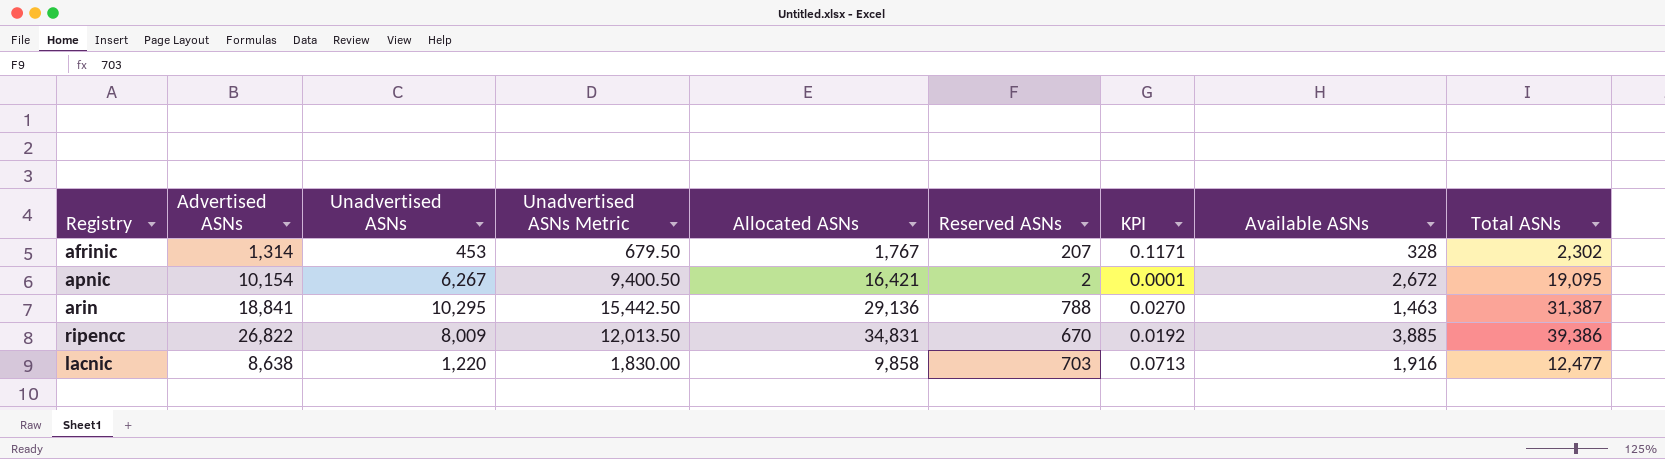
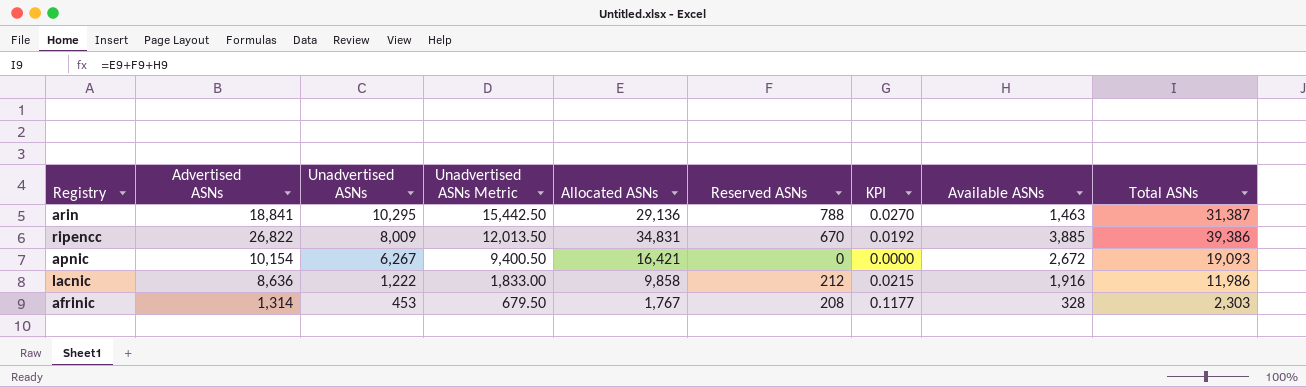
row order: none -> Unadvertised ASNs descending
apnic | Reserved ASNs: 2 -> 0
apnic | KPI: 0.0001 -> 0.0000
apnic | Total ASNs: 19,095 -> 19,093
lacnic | Advertised ASNs: 8,638 -> 8,636
lacnic | Unadvertised ASNs: 1,220 -> 1,222
lacnic | Unadvertised ASNs Metric: 1,830.00 -> 1,833.00
lacnic | Reserved ASNs: 703 -> 212
lacnic | KPI: 0.0713 -> 0.0215
lacnic | Total ASNs: 12,477 -> 11,986
afrinic | Reserved ASNs: 207 -> 208
afrinic | KPI: 0.1171 -> 0.1177
afrinic | Total ASNs: 2,302 -> 2,303

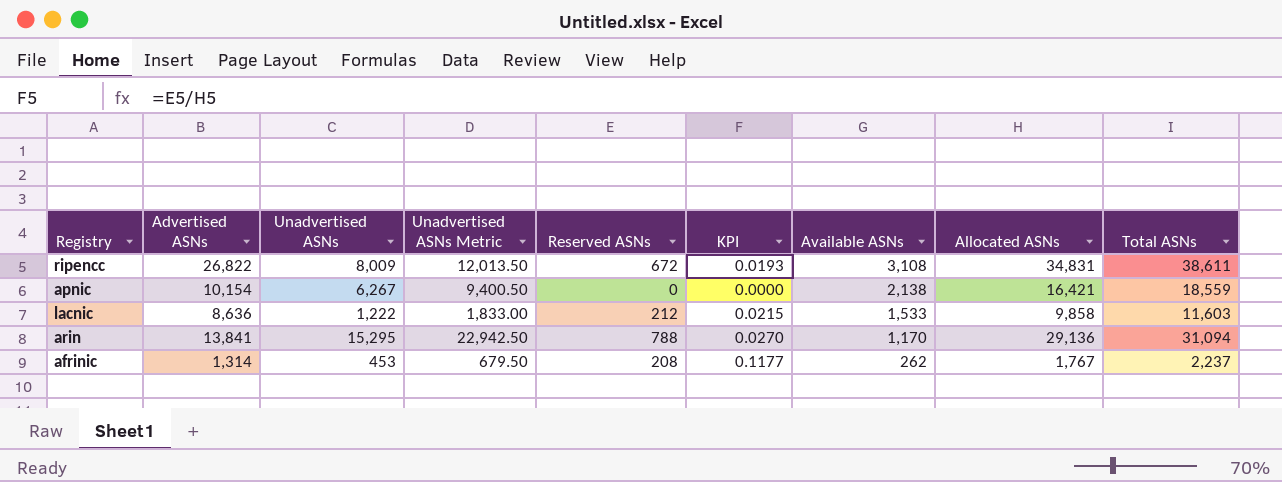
row order: Unadvertised ASNs descending -> Available ASNs descending
column Allocated ASNs | position: 5 -> 8
ripencc | Reserved ASNs: 670 -> 672
ripencc | KPI: 0.0192 -> 0.0193
ripencc | Available ASNs: 3,885 -> 3,108
ripencc | Total ASNs: 39,386 -> 38,611
apnic | Available ASNs: 2,672 -> 2,138
apnic | Total ASNs: 19,093 -> 18,559
lacnic | Available ASNs: 1,916 -> 1,533
lacnic | Total ASNs: 11,986 -> 11,603
arin | Advertised ASNs: 18,841 -> 13,841
arin | Unadvertised ASNs: 10,295 -> 15,295
arin | Unadvertised ASNs Metric: 15,442.50 -> 22,942.50
arin | Available ASNs: 1,463 -> 1,170
arin | Total ASNs: 31,387 -> 31,094
afrinic | Available ASNs: 328 -> 262
afrinic | Total ASNs: 2,303 -> 2,237

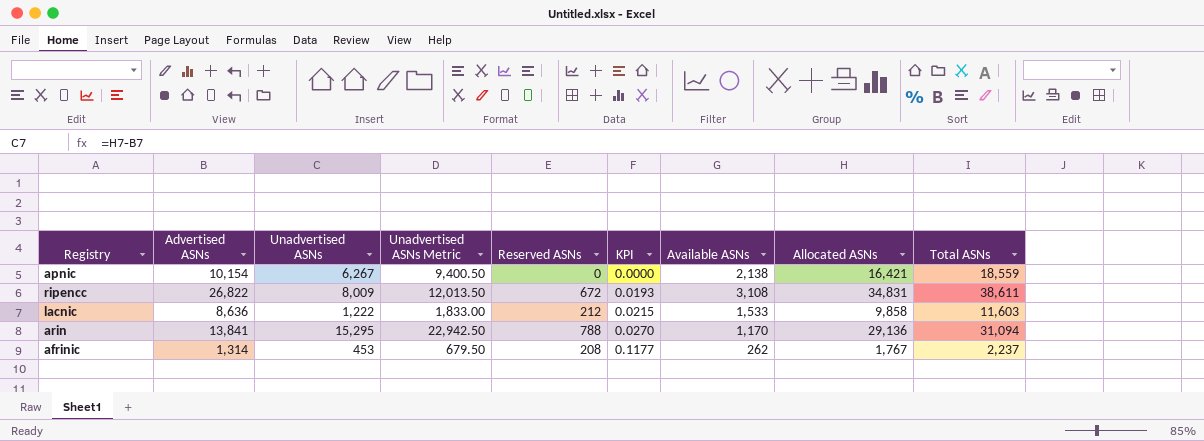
row order: Available ASNs descending -> KPI ascending

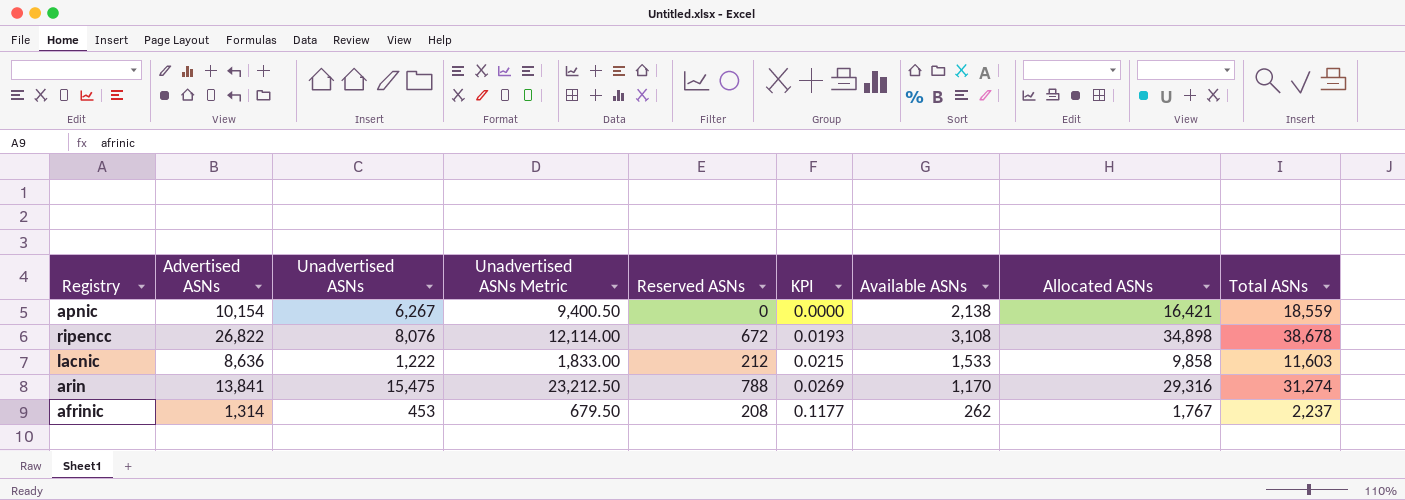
ripencc | Unadvertised ASNs: 8,009 -> 8,076
ripencc | Unadvertised ASNs Metric: 12,013.50 -> 12,114.00
ripencc | Allocated ASNs: 34,831 -> 34,898
ripencc | Total ASNs: 38,611 -> 38,678
arin | Unadvertised ASNs: 15,295 -> 15,475
arin | Unadvertised ASNs Metric: 22,942.50 -> 23,212.50
arin | KPI: 0.0270 -> 0.0269
arin | Allocated ASNs: 29,136 -> 29,316
arin | Total ASNs: 31,094 -> 31,274

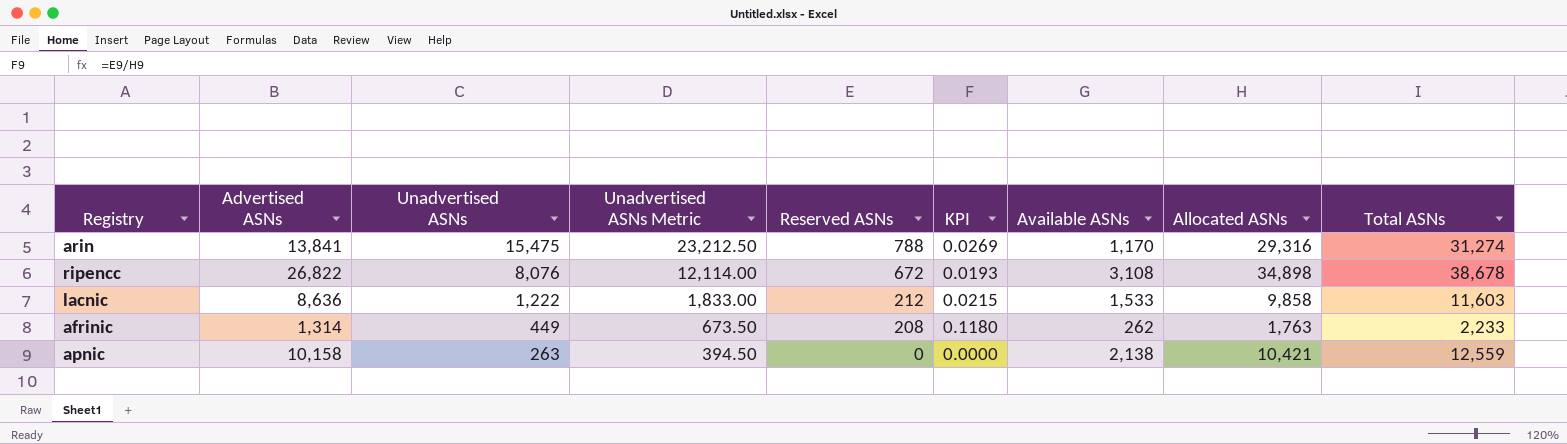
row order: KPI ascending -> Unadvertised ASNs descending
afrinic | Unadvertised ASNs: 453 -> 449
afrinic | Unadvertised ASNs Metric: 679.50 -> 673.50
afrinic | KPI: 0.1177 -> 0.1180
afrinic | Allocated ASNs: 1,767 -> 1,763
afrinic | Total ASNs: 2,237 -> 2,233
apnic | Advertised ASNs: 10,154 -> 10,158
apnic | Unadvertised ASNs: 6,267 -> 263
apnic | Unadvertised ASNs Metric: 9,400.50 -> 394.50
apnic | Allocated ASNs: 16,421 -> 10,421
apnic | Total ASNs: 18,559 -> 12,559

